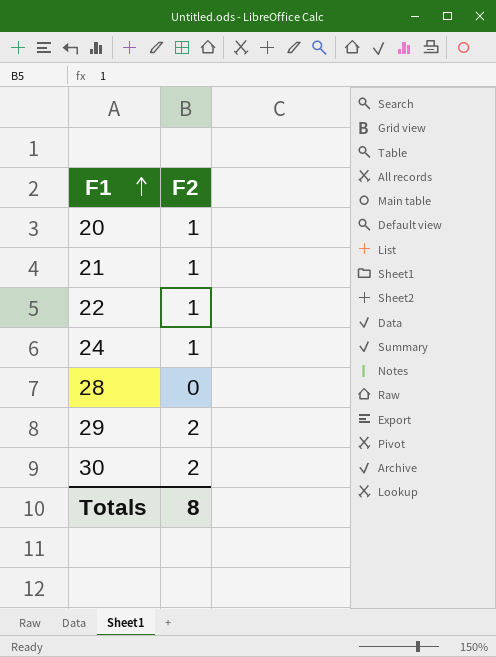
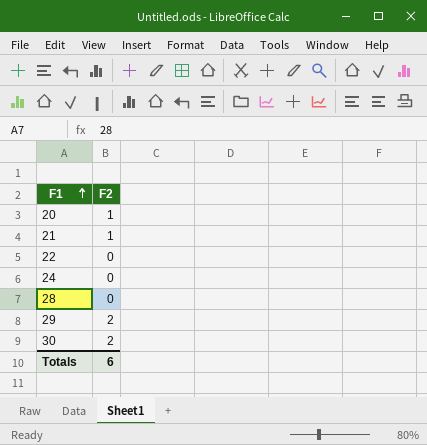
22 | F2: 1 -> 0
24 | F2: 1 -> 0
Totals | F2: 8 -> 6

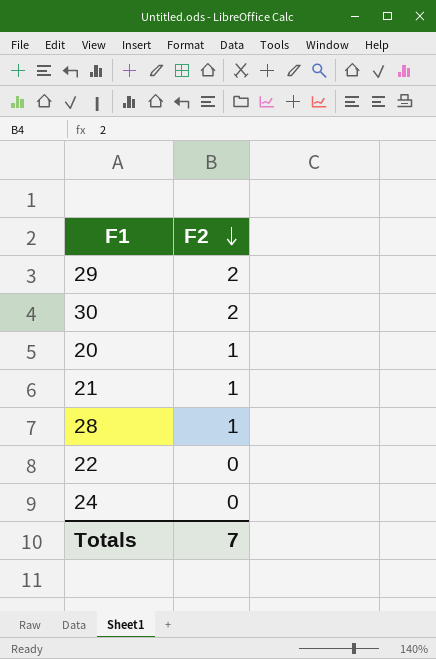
row order: F1 ascending -> F2 descending
28 | F2: 0 -> 1
Totals | F2: 6 -> 7

